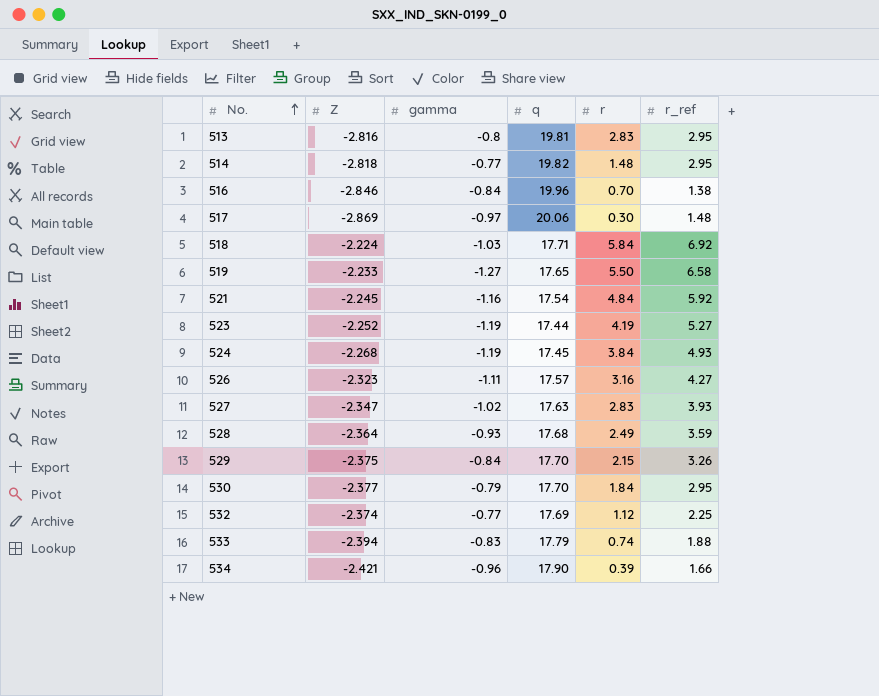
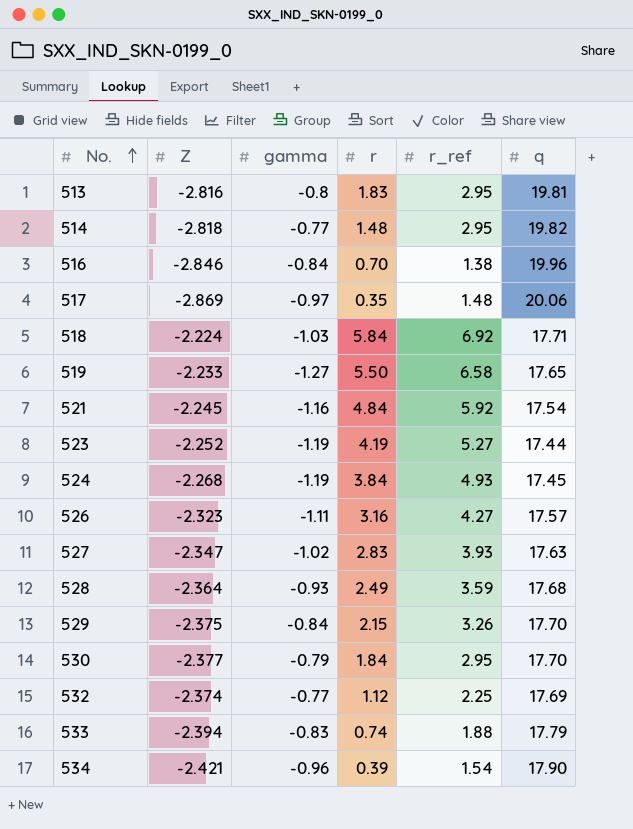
column q | position: 4 -> 6
513 | r: 2.83 -> 1.83
517 | r: 0.30 -> 0.35
534 | r_ref: 1.66 -> 1.54

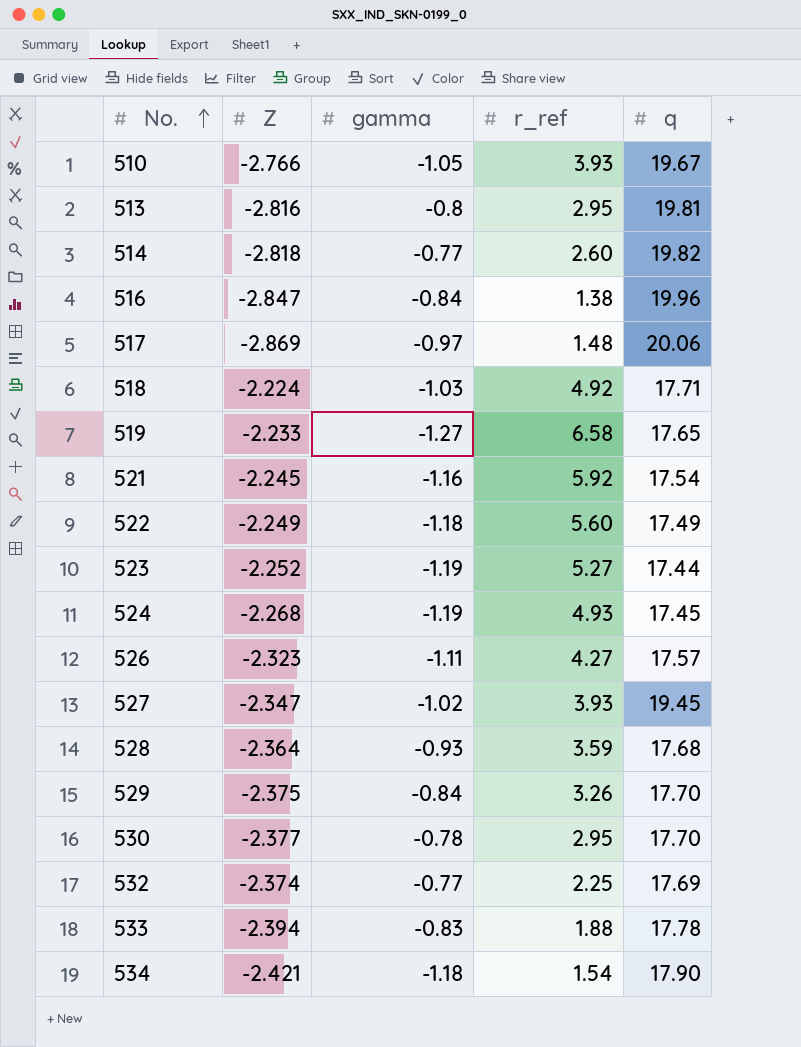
column r | position: 4 -> none
row 510: none -> -2.766 | -1.05 | 3.93 | 19.67
514 | r_ref: 2.95 -> 2.60
516 | Z: -2.846 -> -2.847
518 | r_ref: 6.92 -> 4.92
row 522: none -> -2.249 | -1.18 | 5.60 | 17.49
527 | q: 17.63 -> 19.45
530 | gamma: -0.79 -> -0.78
533 | q: 17.79 -> 17.78
534 | gamma: -0.96 -> -1.18

